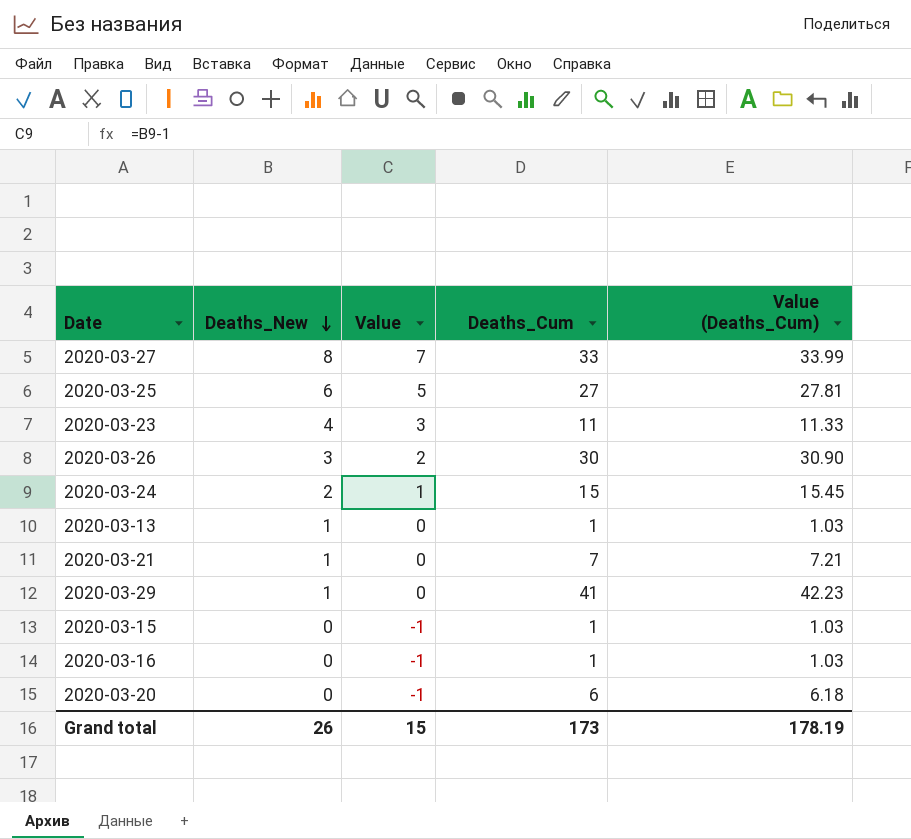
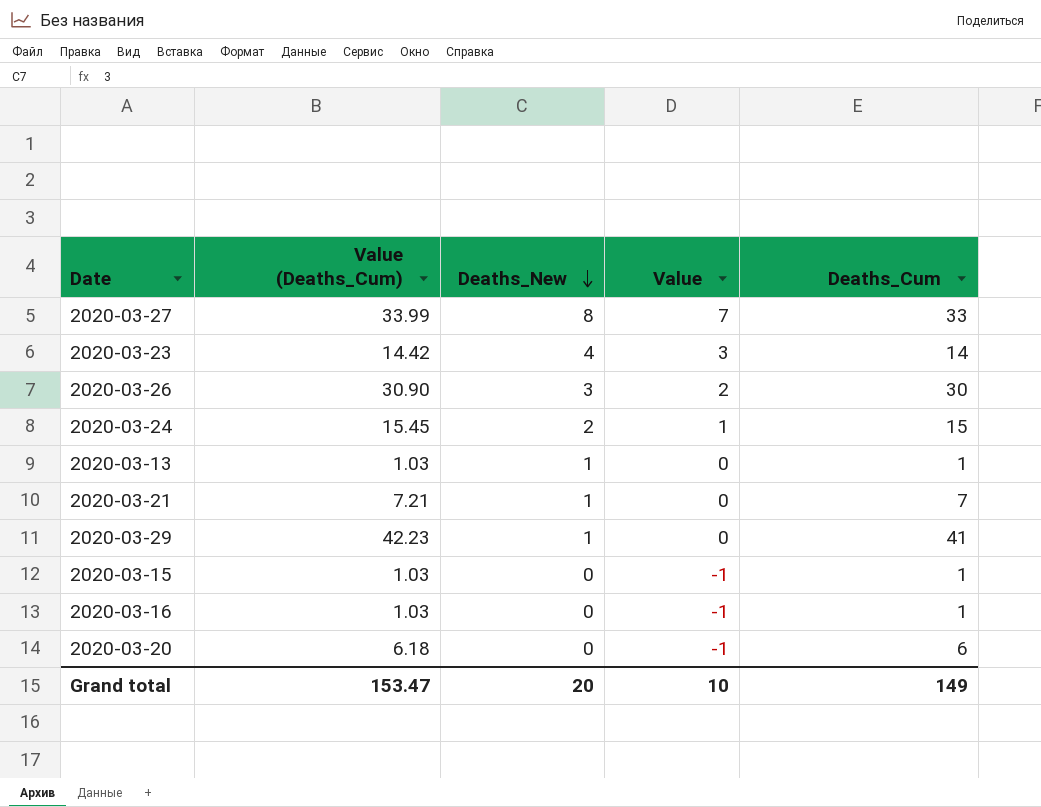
column Value (Deaths_Cum) | position: 5 -> 2
row 2020-03-25: 6 | 5 | 27 | 27.81 -> none
2020-03-23 | Value (Deaths_Cum): 11.33 -> 14.42
2020-03-23 | Deaths_Cum: 11 -> 14
Grand total | Value (Deaths_Cum): 178.19 -> 153.47
Grand total | Deaths_New: 26 -> 20
Grand total | Value: 15 -> 10
Grand total | Deaths_Cum: 173 -> 149

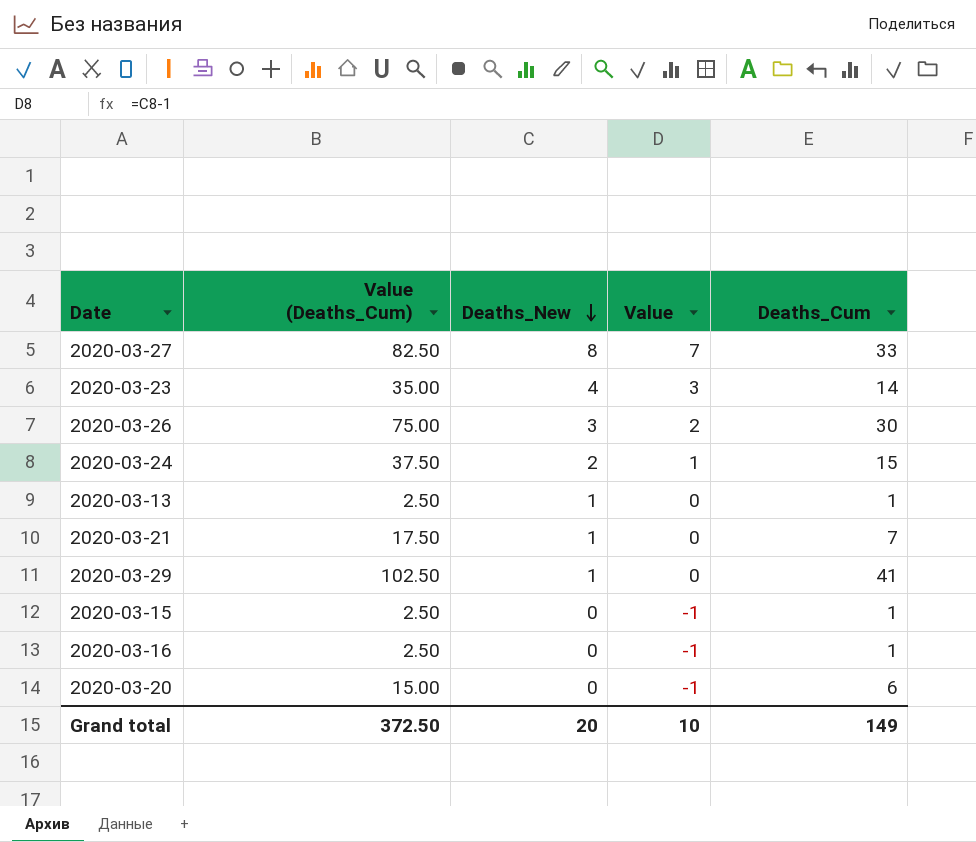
column Value (Deaths_Cum) | formula: [Deaths_Cum] * 1.03 -> [Deaths_Cum] * 2.5
Grand total | Value (Deaths_Cum): 153.47 -> 372.50

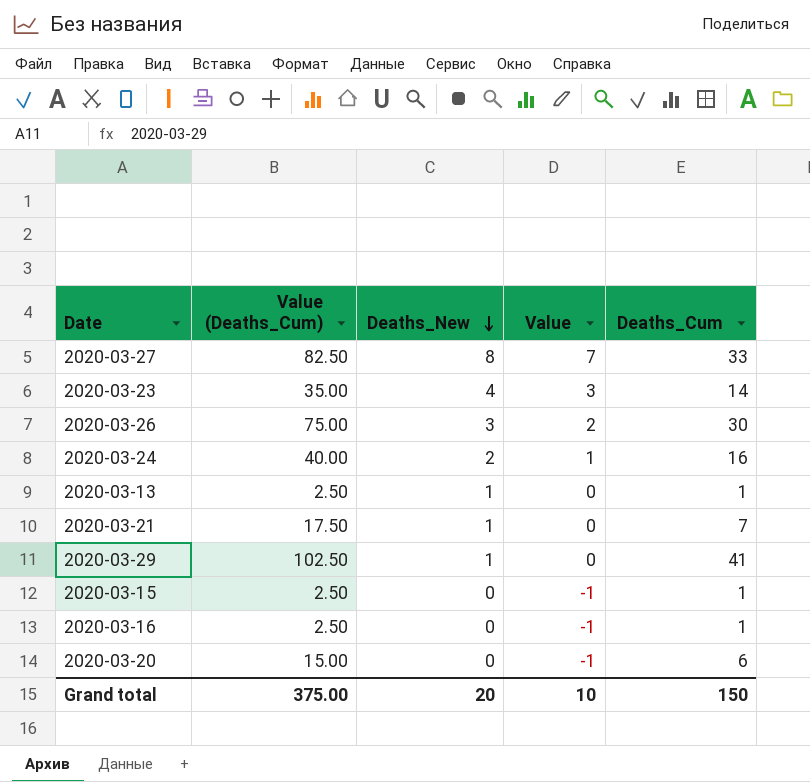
2020-03-24 | Value (Deaths_Cum): 37.50 -> 40.00
2020-03-24 | Deaths_Cum: 15 -> 16
Grand total | Value (Deaths_Cum): 372.50 -> 375.00
Grand total | Deaths_Cum: 149 -> 150

